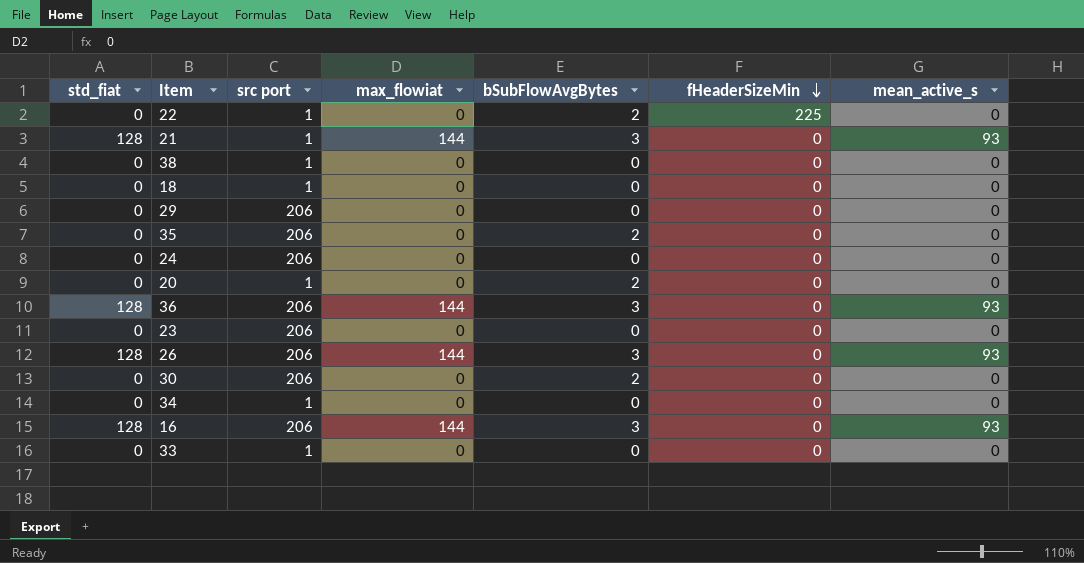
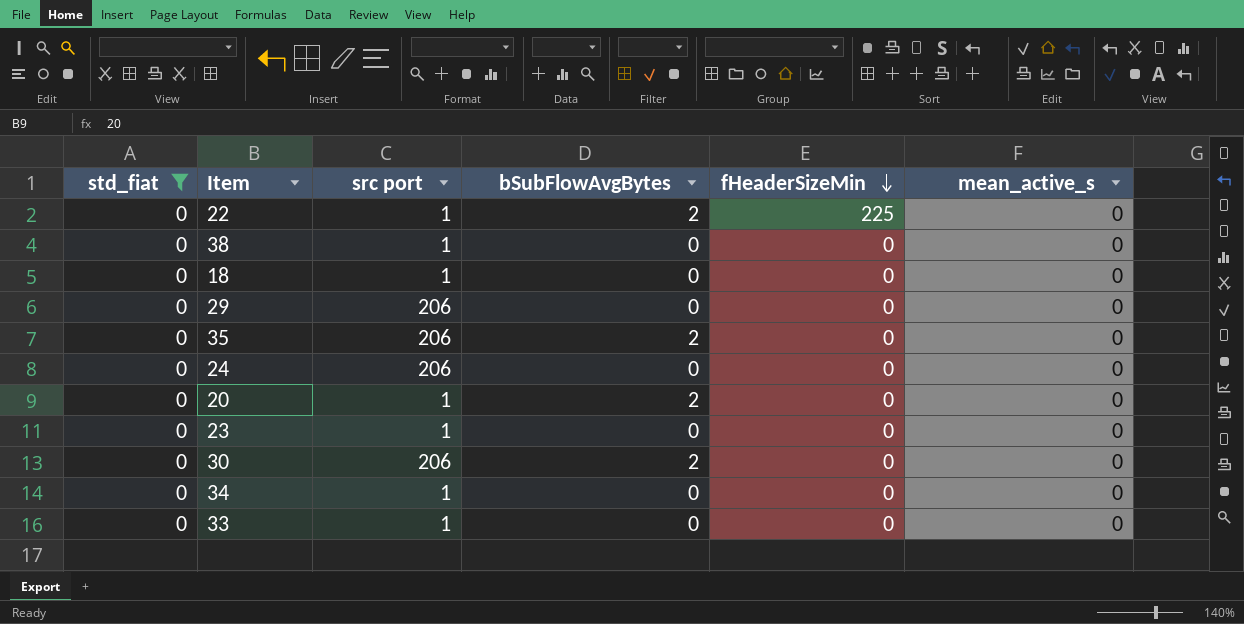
filter: none -> std_fiat = 0
column max_flowiat | position: 4 -> none
23 | src port: 206 -> 1

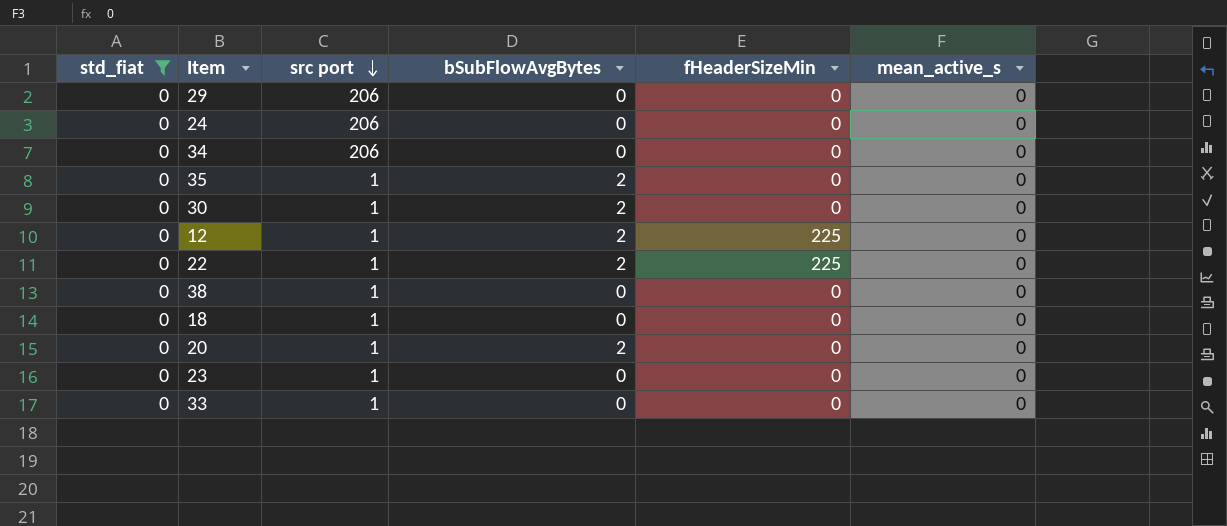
row order: fHeaderSizeMin descending -> src port descending
34 | src port: 1 -> 206
35 | src port: 206 -> 1
30 | src port: 206 -> 1
row 12: none -> 0 | 1 | 2 | 225 | 0

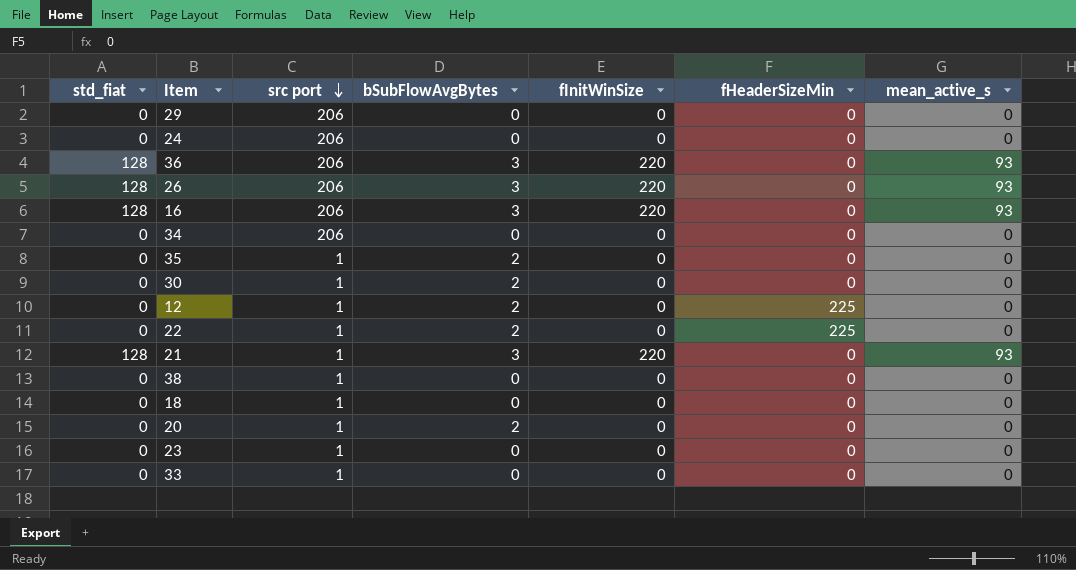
filter: std_fiat = 0 -> none
column fInitWinSize | position: none -> 5

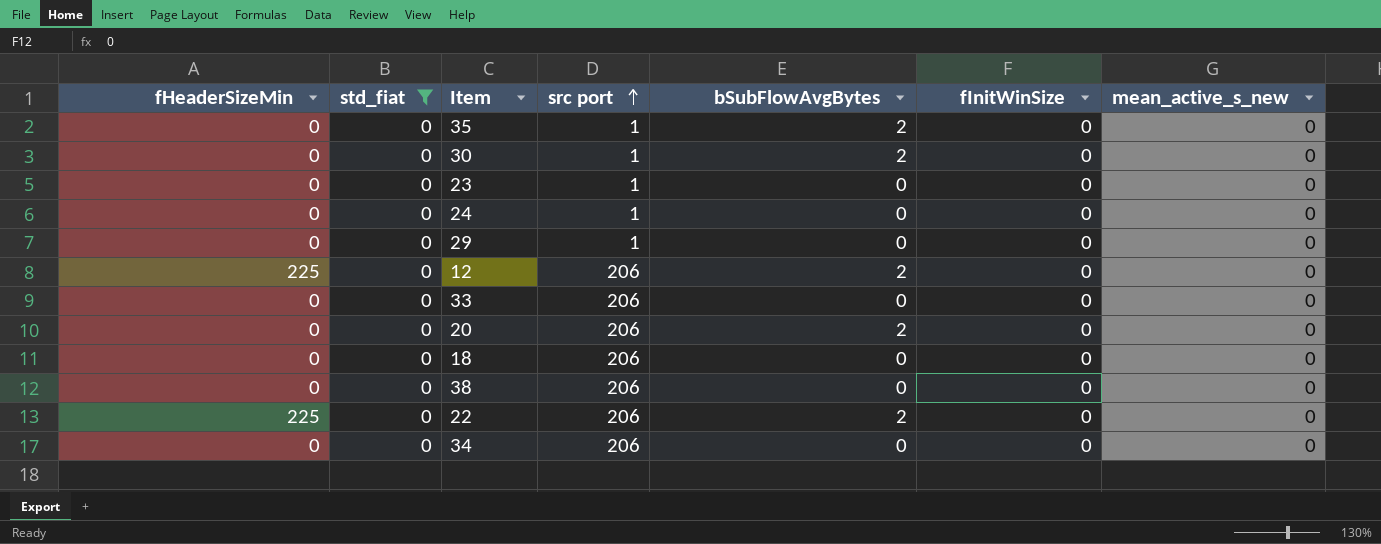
filter: none -> std_fiat = 0
row order: src port descending -> src port ascending
column fHeaderSizeMin | position: 6 -> 1
column name: mean_active_s -> mean_active_s_new
24 | src port: 206 -> 1
29 | src port: 206 -> 1
12 | src port: 1 -> 206
33 | src port: 1 -> 206
20 | src port: 1 -> 206
18 | src port: 1 -> 206
38 | src port: 1 -> 206
22 | src port: 1 -> 206

